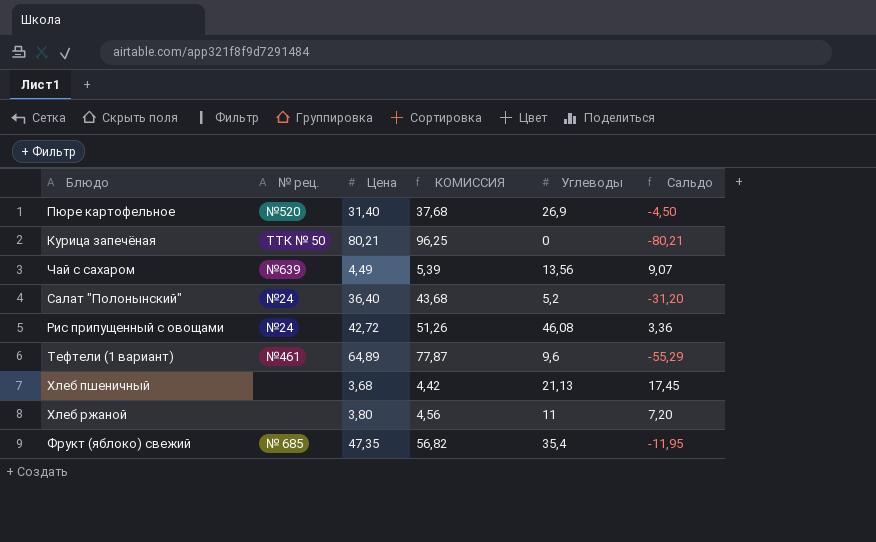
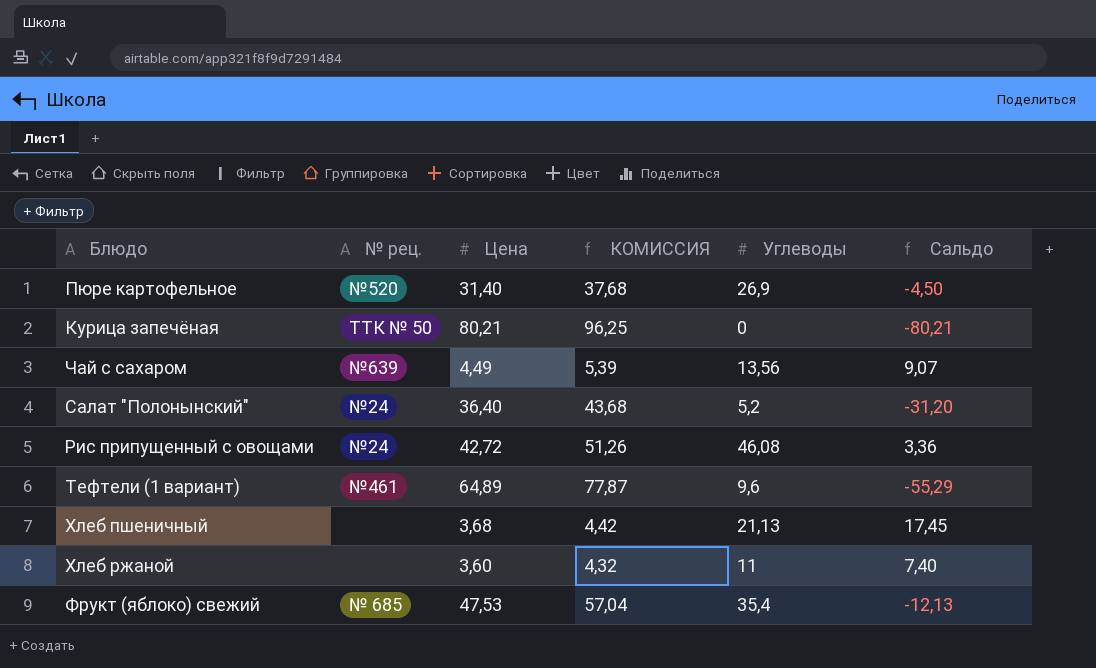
Хлеб ржаной | Цена: 3,80 -> 3,60
Хлеб ржаной | КОМИССИЯ: 4,56 -> 4,32
Хлеб ржаной | Сальдо: 7,20 -> 7,40
Фрукт (яблоко) свежий | Цена: 47,35 -> 47,53
Фрукт (яблоко) свежий | КОМИССИЯ: 56,82 -> 57,04
Фрукт (яблоко) свежий | Сальдо: -11,95 -> -12,13

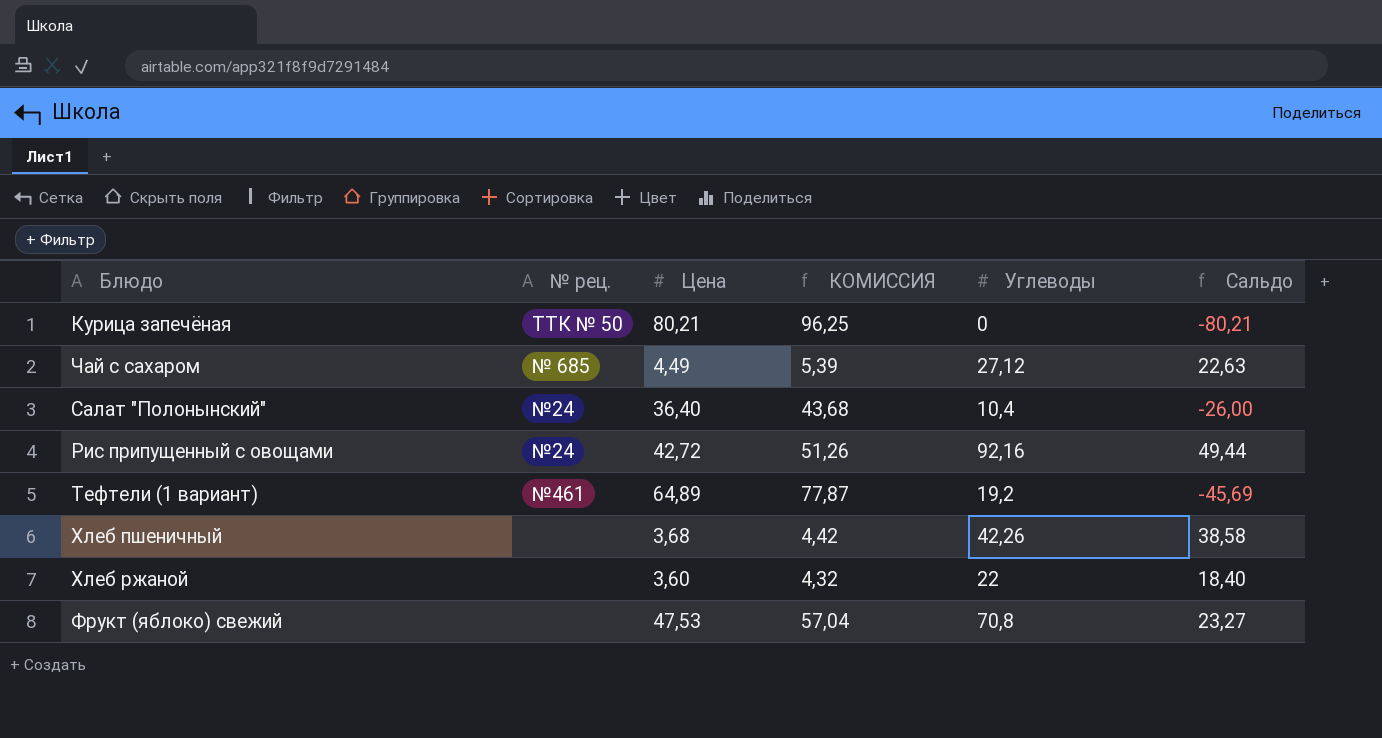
row Пюре картофельное: №520 | 31,40 | 37,68 | 26,9 | -4,50 -> none
Чай с сахаром | № рец.: №639 -> № 685
Чай с сахаром | Углеводы: 13,56 -> 27,12
Чай с сахаром | Сальдо: 9,07 -> 22,63
Салат "Полонынский" | Углеводы: 5,2 -> 10,4
Салат "Полонынский" | Сальдо: -31,20 -> -26,00
Рис припущенный с овощами | Углеводы: 46,08 -> 92,16
Рис припущенный с овощами | Сальдо: 3,36 -> 49,44
Тефтели (1 вариант) | Углеводы: 9,6 -> 19,2
Тефтели (1 вариант) | Сальдо: -55,29 -> -45,69
Хлеб пшеничный | Углеводы: 21,13 -> 42,26
Хлеб пшеничный | Сальдо: 17,45 -> 38,58
Хлеб ржаной | Углеводы: 11 -> 22
Хлеб ржаной | Сальдо: 7,40 -> 18,40
Фрукт (яблоко) свежий | № рец.: № 685 -> none
Фрукт (яблоко) свежий | Углеводы: 35,4 -> 70,8
Фрукт (яблоко) свежий | Сальдо: -12,13 -> 23,27

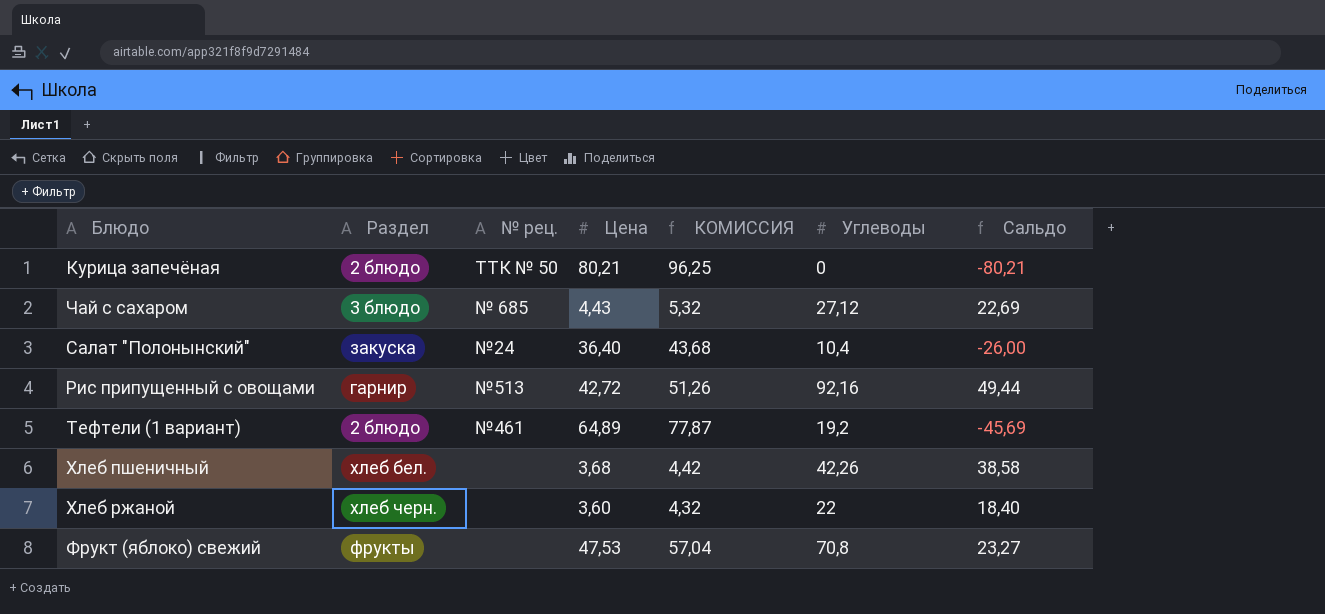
column Раздел | position: none -> 2
Чай с сахаром | Цена: 4,49 -> 4,43
Чай с сахаром | КОМИССИЯ: 5,39 -> 5,32
Чай с сахаром | Сальдо: 22,63 -> 22,69
Рис припущенный с овощами | № рец.: №24 -> №513

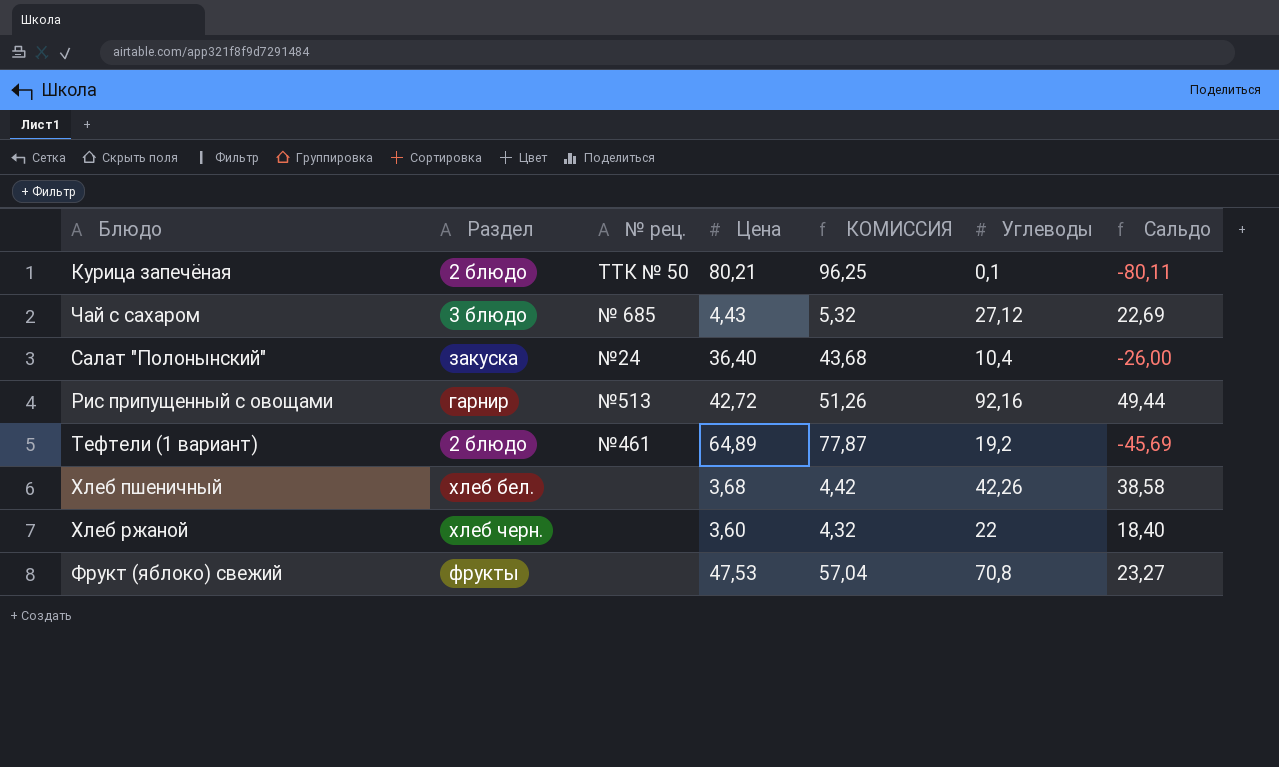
Курица запечёная | Углеводы: 0 -> 0,1
Курица запечёная | Сальдо: -80,21 -> -80,11

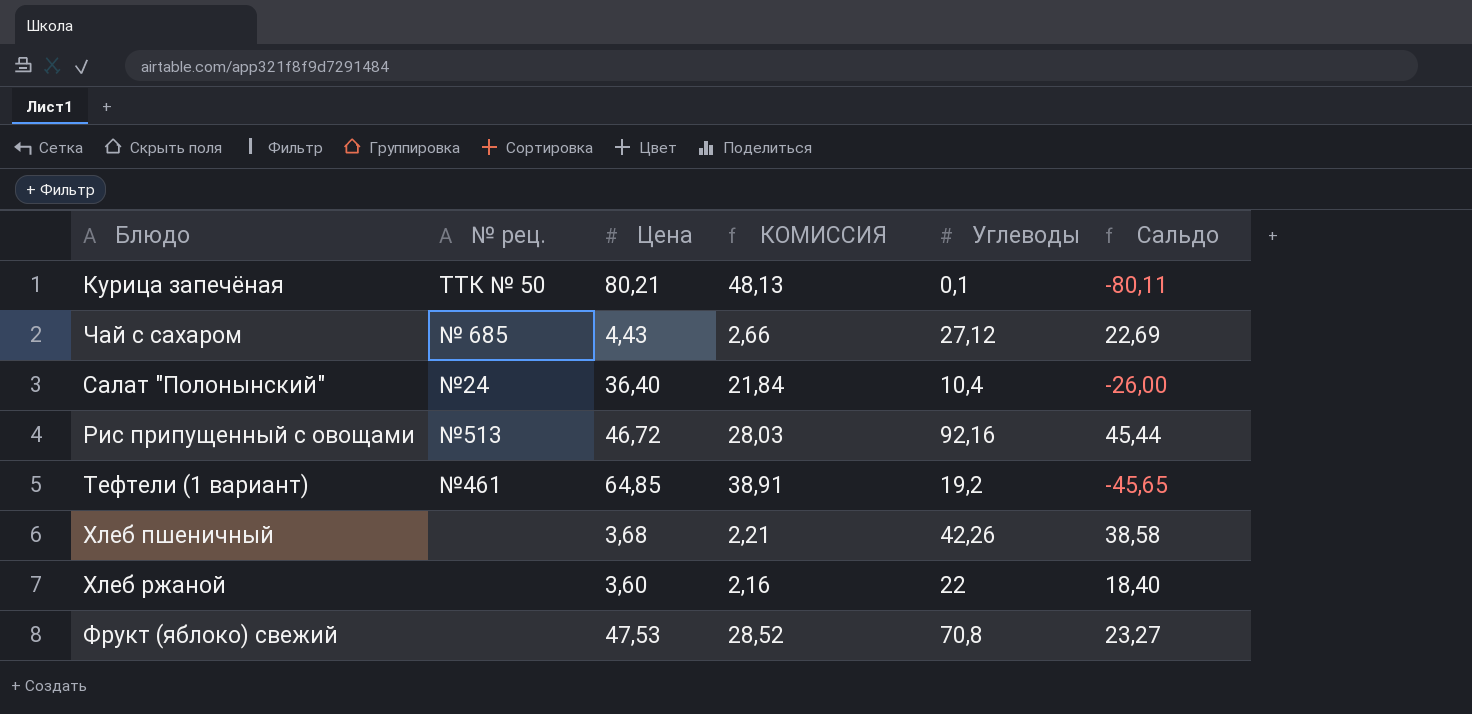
column Раздел | position: 2 -> none
column КОМИССИЯ | formula: [Цена] * 1,2 -> [Цена] * 0,6
Рис припущенный с овощами | Цена: 42,72 -> 46,72
Рис припущенный с овощами | Сальдо: 49,44 -> 45,44
Тефтели (1 вариант) | Цена: 64,89 -> 64,85
Тефтели (1 вариант) | Сальдо: -45,69 -> -45,65

